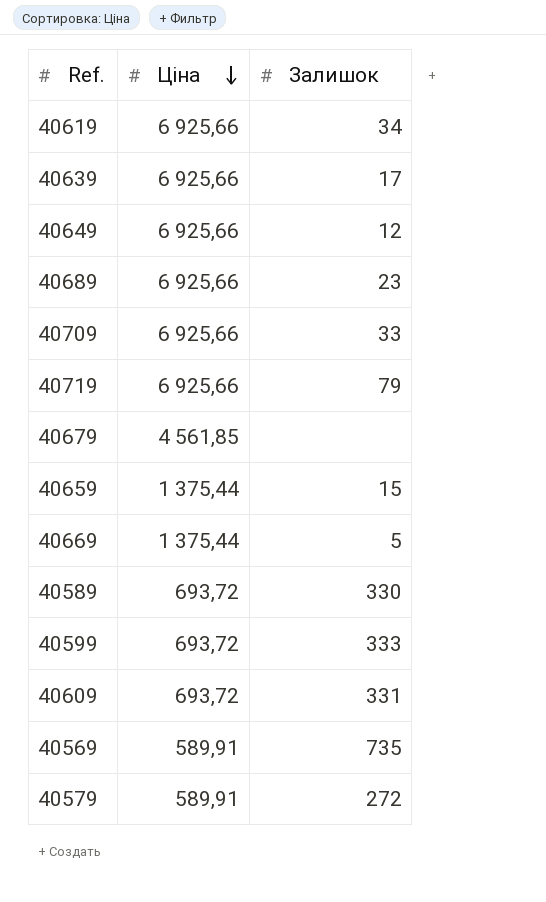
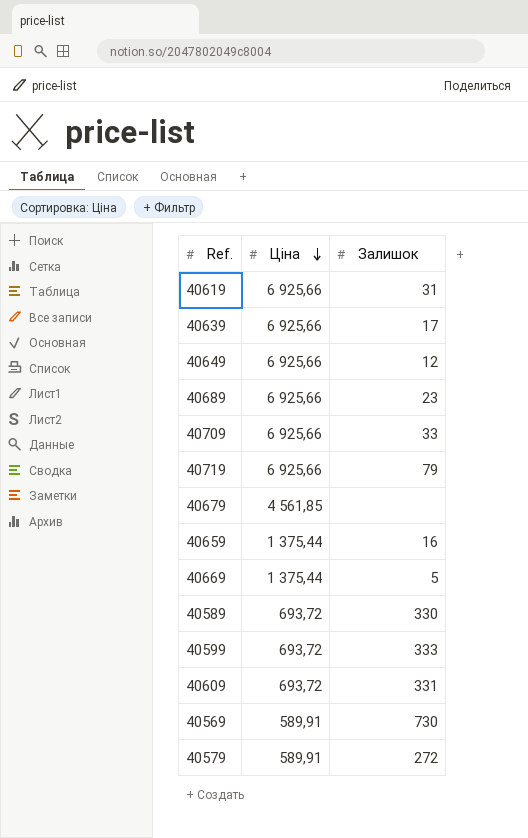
40619 | Залишок: 34 -> 31
40659 | Залишок: 15 -> 16
40569 | Залишок: 735 -> 730

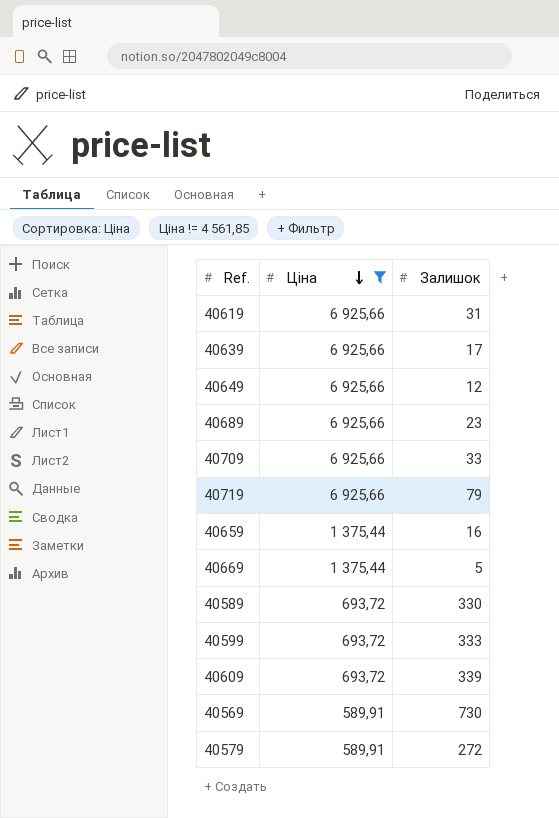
filter: none -> Ціна != 4 561,85
40609 | Залишок: 331 -> 339

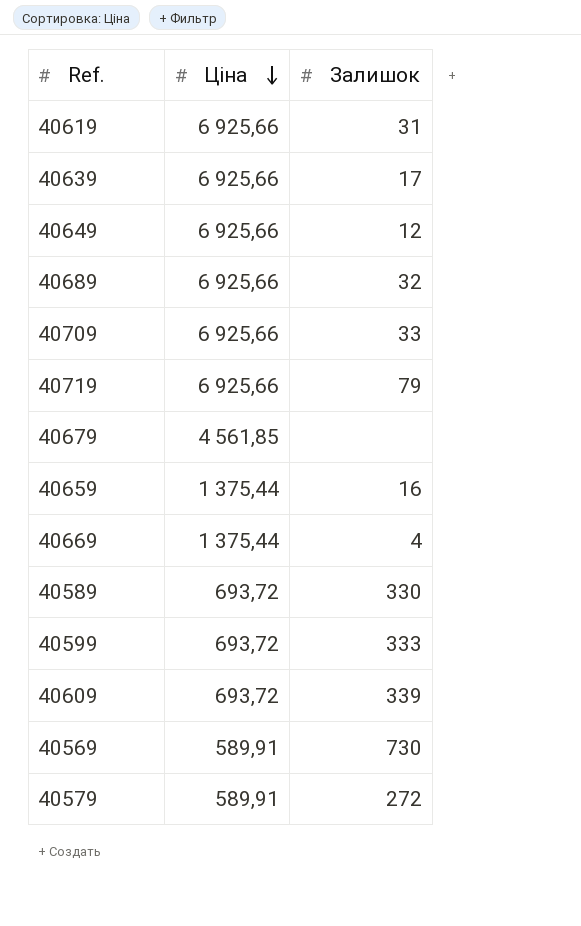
filter: Ціна != 4 561,85 -> none
40689 | Залишок: 23 -> 32
40669 | Залишок: 5 -> 4

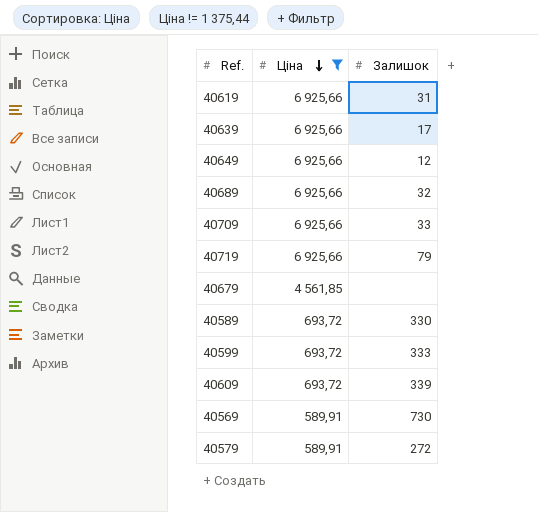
filter: none -> Ціна != 1 375,44

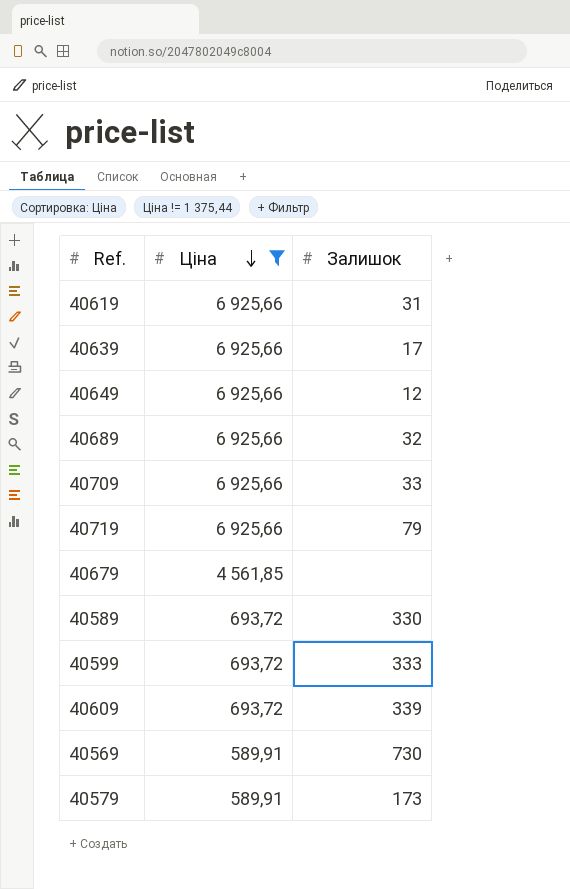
40579 | Залишок: 272 -> 173

